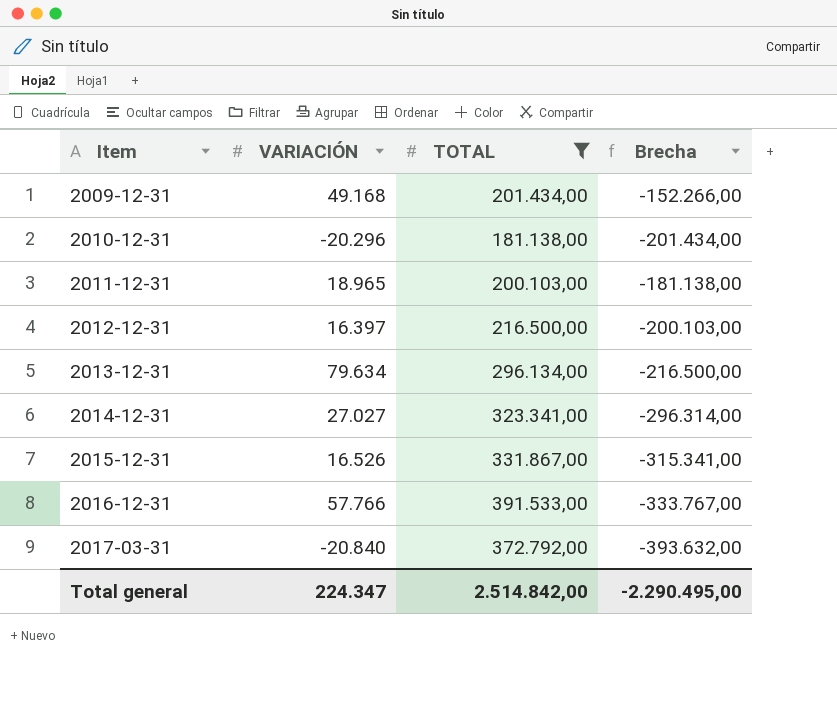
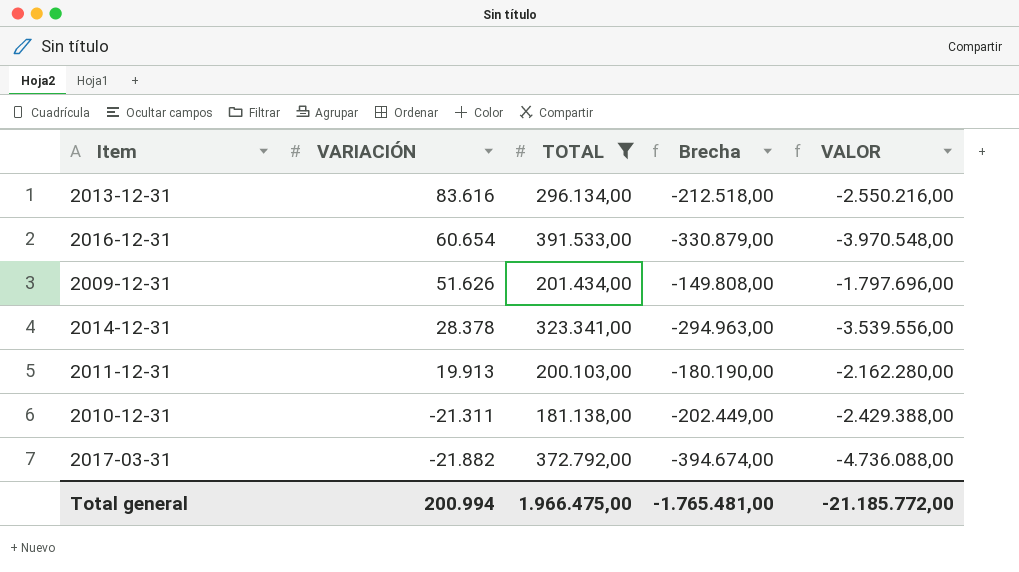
row order: Item ascending -> VARIACIÓN descending
column VALOR | formula: none -> [Brecha] * 12
row 2012-12-31: 16.397 | 216.500,00 | -200.103,00 -> none
row 2015-12-31: 16.526 | 331.867,00 | -315.341,00 -> none
2013-12-31 | VARIACIÓN: 79.634 -> 83.616
2013-12-31 | Brecha: -216.500,00 -> -212.518,00
2016-12-31 | VARIACIÓN: 57.766 -> 60.654
2016-12-31 | Brecha: -333.767,00 -> -330.879,00
2009-12-31 | VARIACIÓN: 49.168 -> 51.626
2009-12-31 | Brecha: -152.266,00 -> -149.808,00
2014-12-31 | VARIACIÓN: 27.027 -> 28.378
2014-12-31 | Brecha: -296.314,00 -> -294.963,00
2011-12-31 | VARIACIÓN: 18.965 -> 19.913
2011-12-31 | Brecha: -181.138,00 -> -180.190,00
2010-12-31 | VARIACIÓN: -20.296 -> -21.311
2010-12-31 | Brecha: -201.434,00 -> -202.449,00
2017-03-31 | VARIACIÓN: -20.840 -> -21.882
2017-03-31 | Brecha: -393.632,00 -> -394.674,00
Total general | VARIACIÓN: 224.347 -> 200.994
Total general | TOTAL: 2.514.842,00 -> 1.966.475,00
Total general | Brecha: -2.290.495,00 -> -1.765.481,00

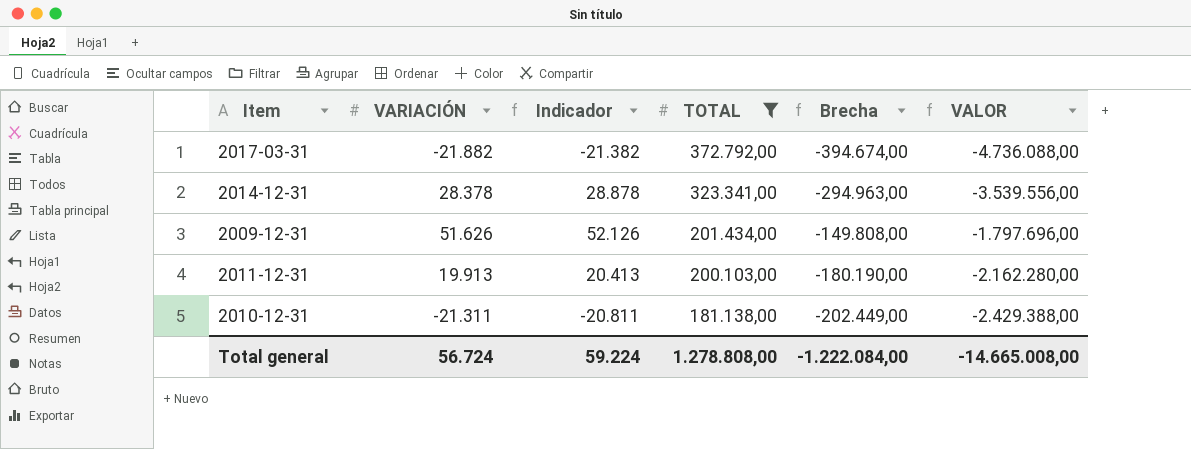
row order: VARIACIÓN descending -> TOTAL descending
column Indicador | formula: none -> [VARIACIÓN] + 500
row 2013-12-31: 83.616 | 296.134,00 | -212.518,00 | -2.550.216,00 -> none
row 2016-12-31: 60.654 | 391.533,00 | -330.879,00 | -3.970.548,00 -> none
Total general | VARIACIÓN: 200.994 -> 56.724
Total general | TOTAL: 1.966.475,00 -> 1.278.808,00
Total general | Brecha: -1.765.481,00 -> -1.222.084,00
Total general | VALOR: -21.185.772,00 -> -14.665.008,00

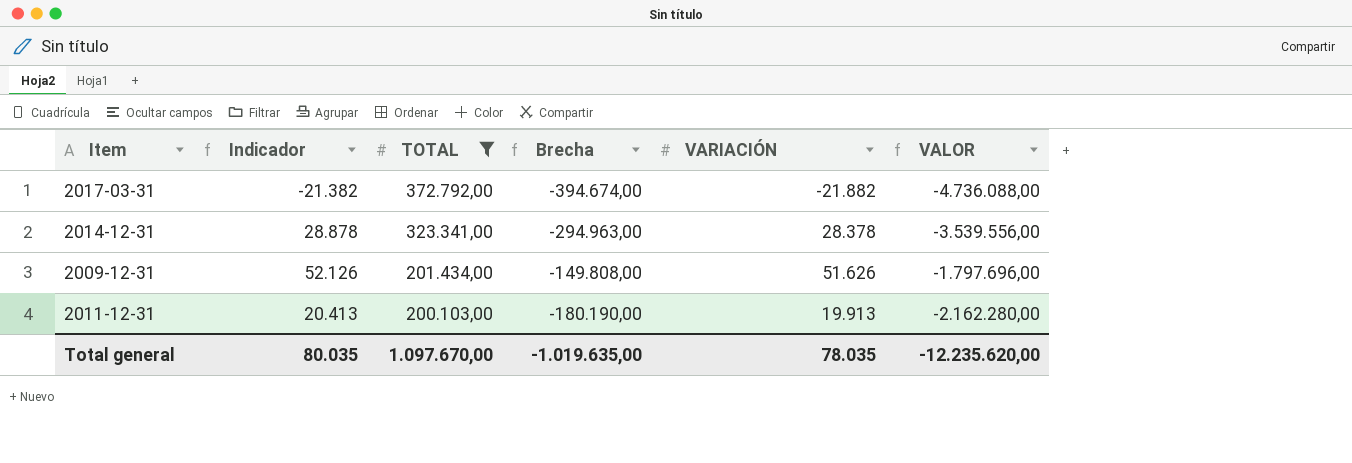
column VARIACIÓN | position: 2 -> 5
row 2010-12-31: -21.311 | -20.811 | 181.138,00 | -202.449,00 | -2.429.388,00 -> none
Total general | Indicador: 59.224 -> 80.035
Total general | TOTAL: 1.278.808,00 -> 1.097.670,00
Total general | Brecha: -1.222.084,00 -> -1.019.635,00
Total general | VARIACIÓN: 56.724 -> 78.035
Total general | VALOR: -14.665.008,00 -> -12.235.620,00

